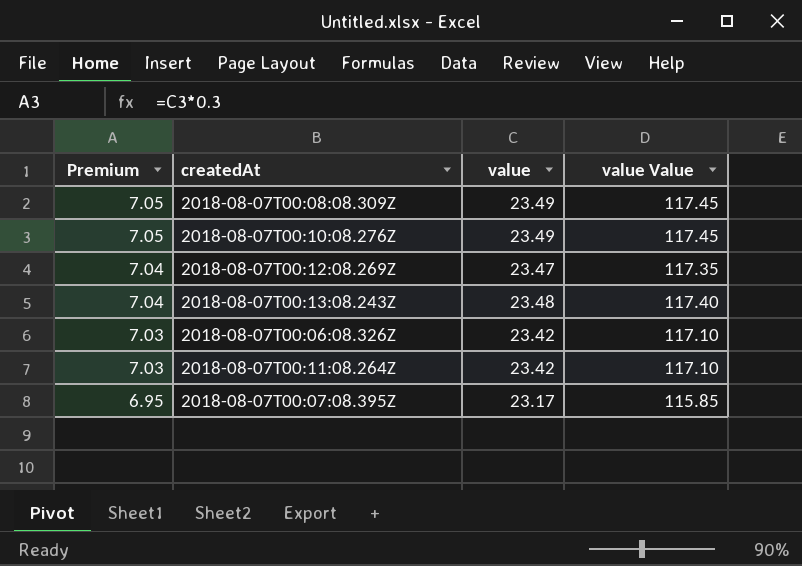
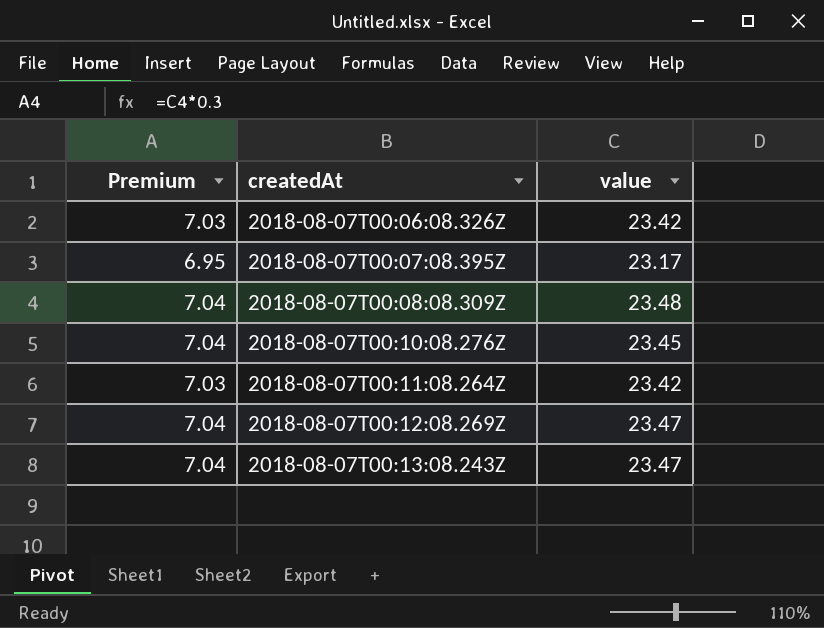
row order: Premium descending -> createdAt ascending
column value Value | formula: [value] * 5 -> none
2018-08-07T00:08:08.309Z | Premium: 7.05 -> 7.04
2018-08-07T00:08:08.309Z | value: 23.49 -> 23.48
2018-08-07T00:10:08.276Z | Premium: 7.05 -> 7.04
2018-08-07T00:10:08.276Z | value: 23.49 -> 23.45
2018-08-07T00:13:08.243Z | value: 23.48 -> 23.47

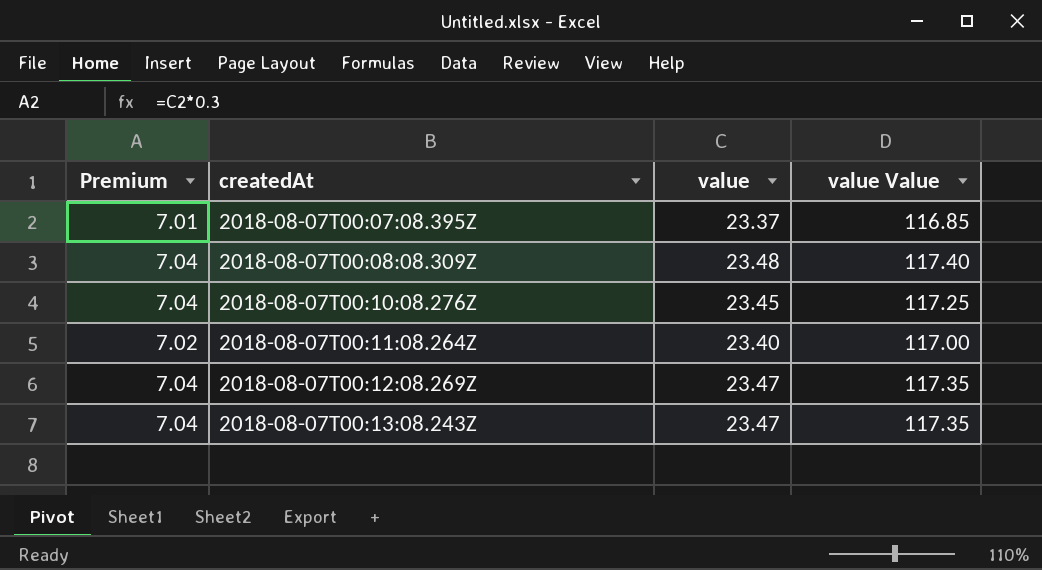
column value Value | formula: none -> [value] * 5
row 2018-08-07T00:06:08.326Z: 7.03 | 23.42 -> none
2018-08-07T00:07:08.395Z | Premium: 6.95 -> 7.01
2018-08-07T00:07:08.395Z | value: 23.17 -> 23.37
2018-08-07T00:11:08.264Z | Premium: 7.03 -> 7.02
2018-08-07T00:11:08.264Z | value: 23.42 -> 23.40

